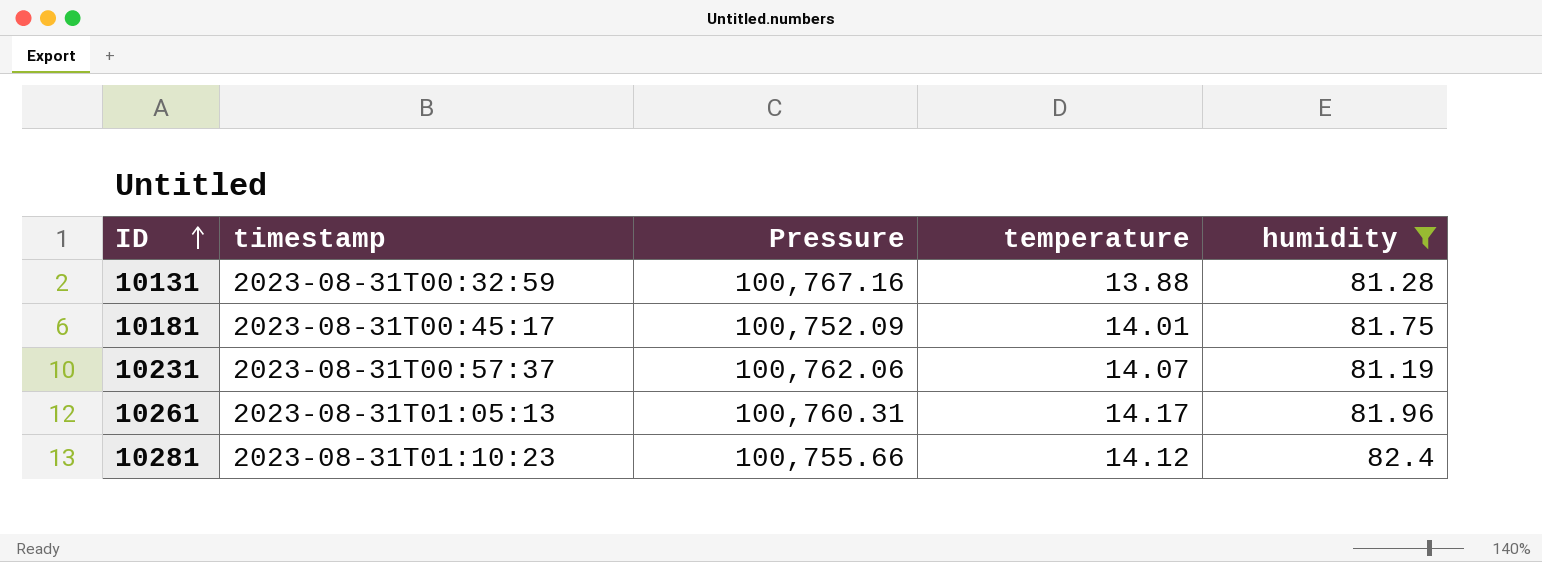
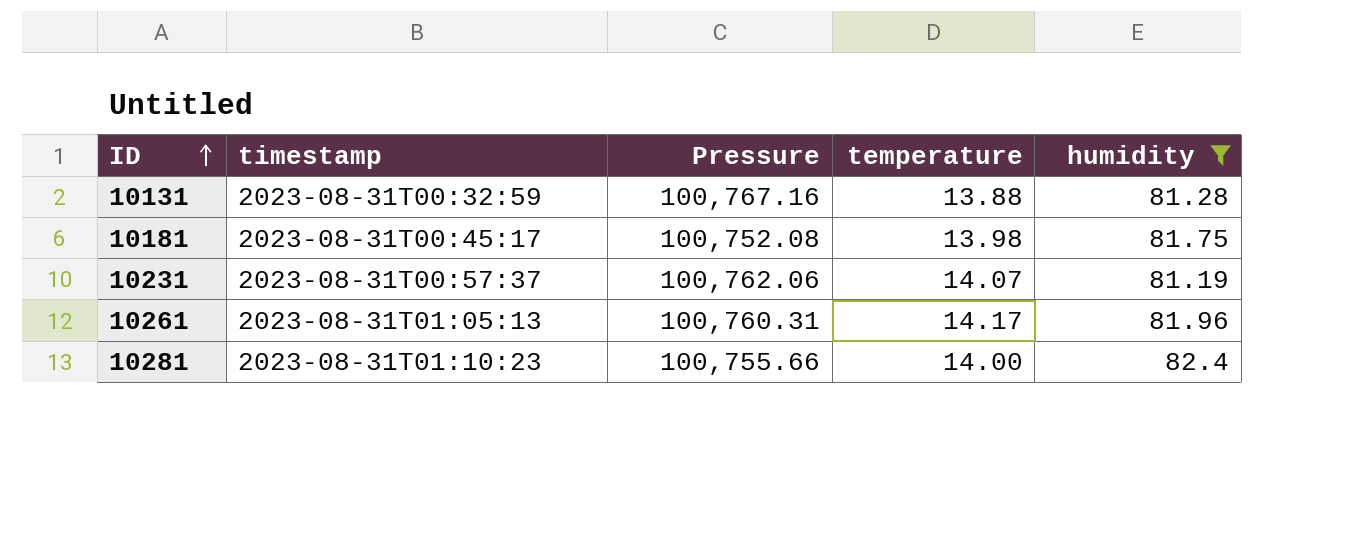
10181 | Pressure: 100,752.09 -> 100,752.08
10181 | temperature: 14.01 -> 13.98
10281 | temperature: 14.12 -> 14.00

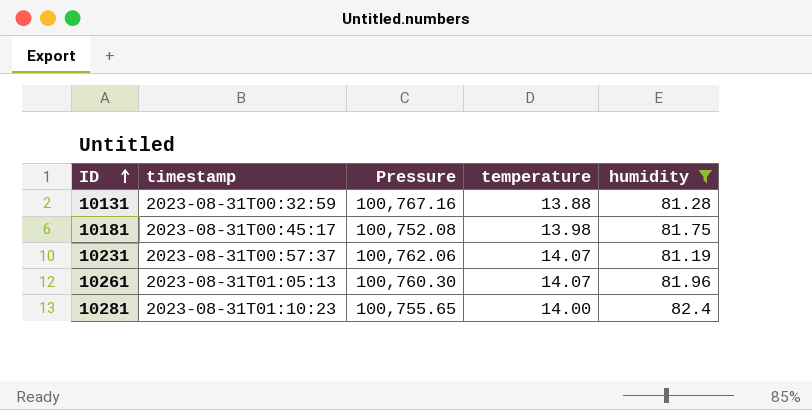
10261 | Pressure: 100,760.31 -> 100,760.30
10261 | temperature: 14.17 -> 14.07
10281 | Pressure: 100,755.66 -> 100,755.65

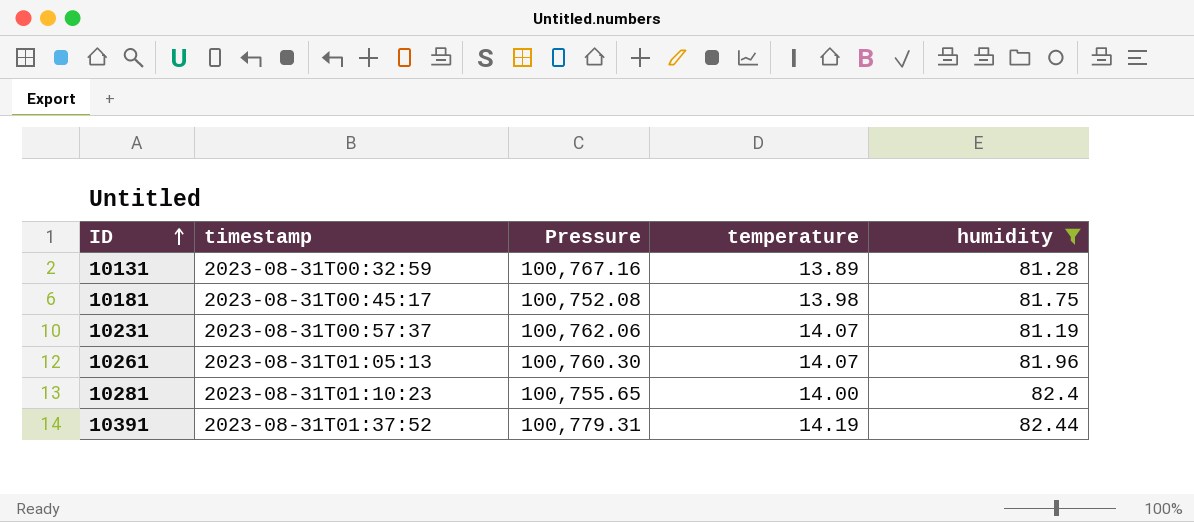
10131 | temperature: 13.88 -> 13.89
row 10391: none -> 2023-08-31T01:37:52 | 100,779.31 | 14.19 | 82.44

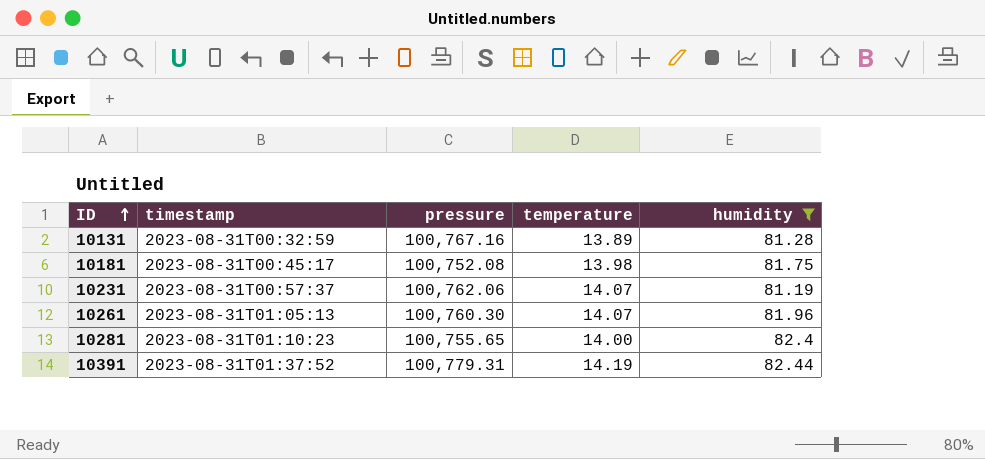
column name: Pressure -> pressure

